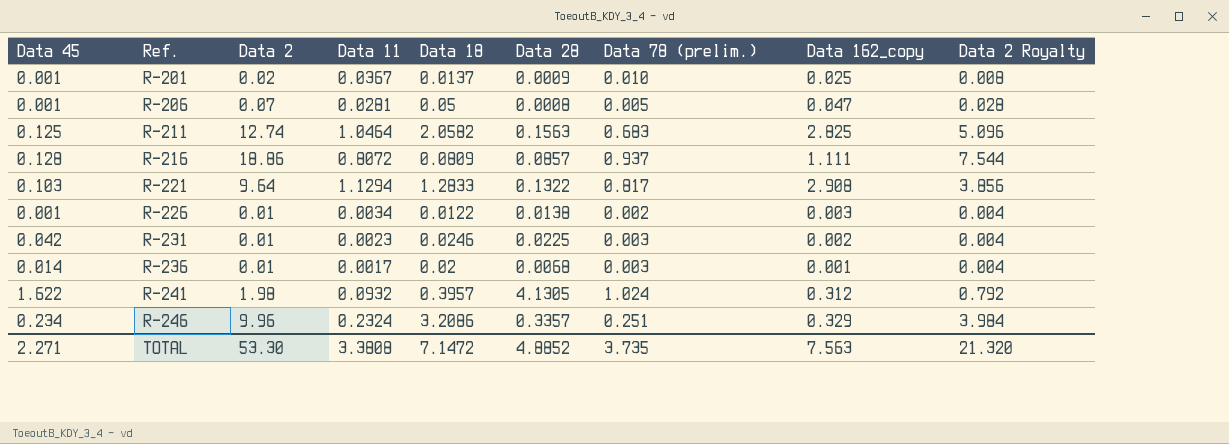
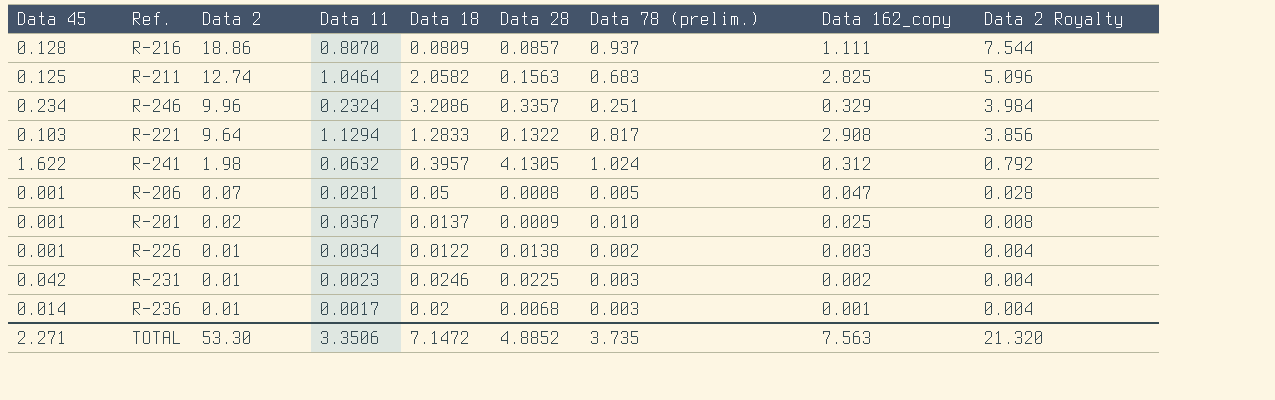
row order: Ref. ascending -> Data 2 descending
R-216 | Data 11: 0.8072 -> 0.8070
R-241 | Data 11: 0.0932 -> 0.0632
TOTAL | Data 11: 3.3808 -> 3.3506

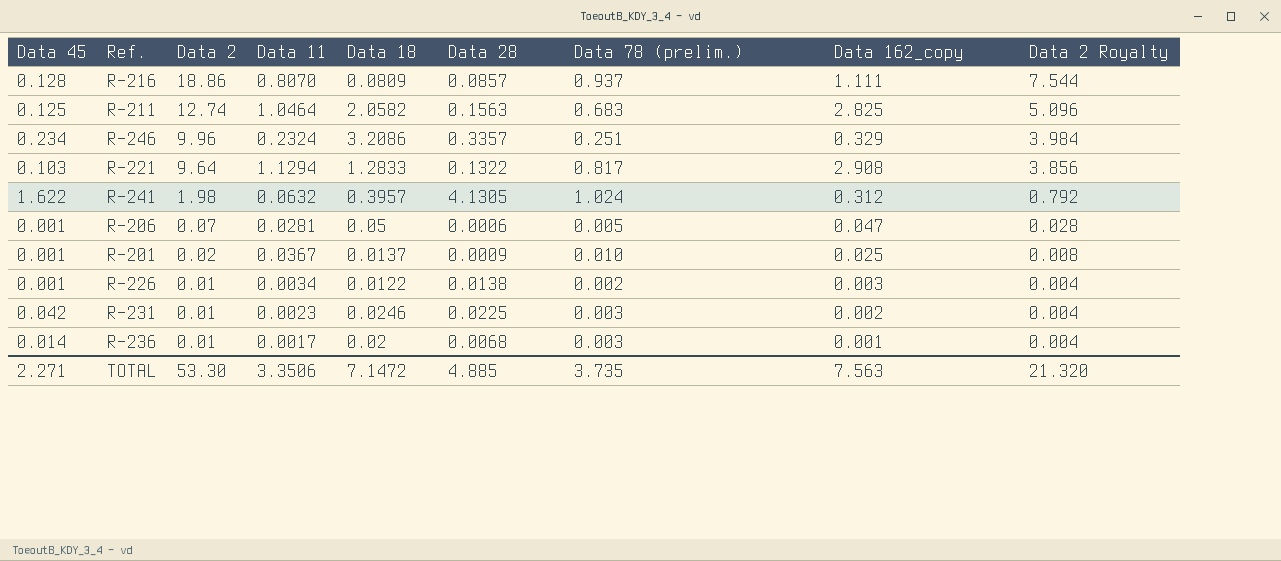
R-206 | Data 28: 0.0008 -> 0.0006
TOTAL | Data 28: 4.8852 -> 4.885

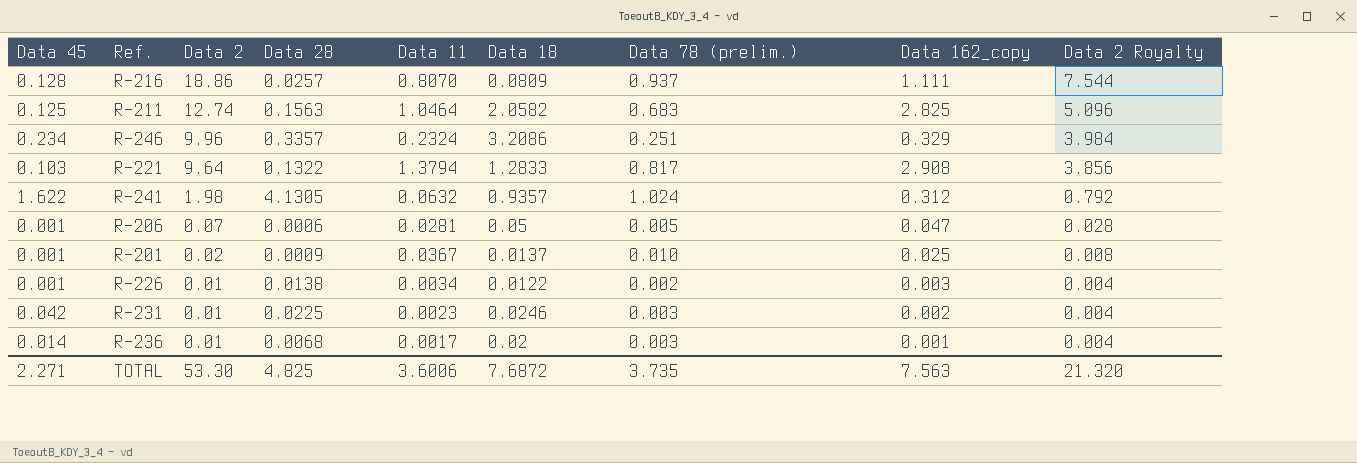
column Data 28 | position: 6 -> 4
R-216 | Data 28: 0.0857 -> 0.0257
R-221 | Data 11: 1.1294 -> 1.3794
R-241 | Data 18: 0.3957 -> 0.9357
TOTAL | Data 28: 4.885 -> 4.825
TOTAL | Data 11: 3.3506 -> 3.6006
TOTAL | Data 18: 7.1472 -> 7.6872

